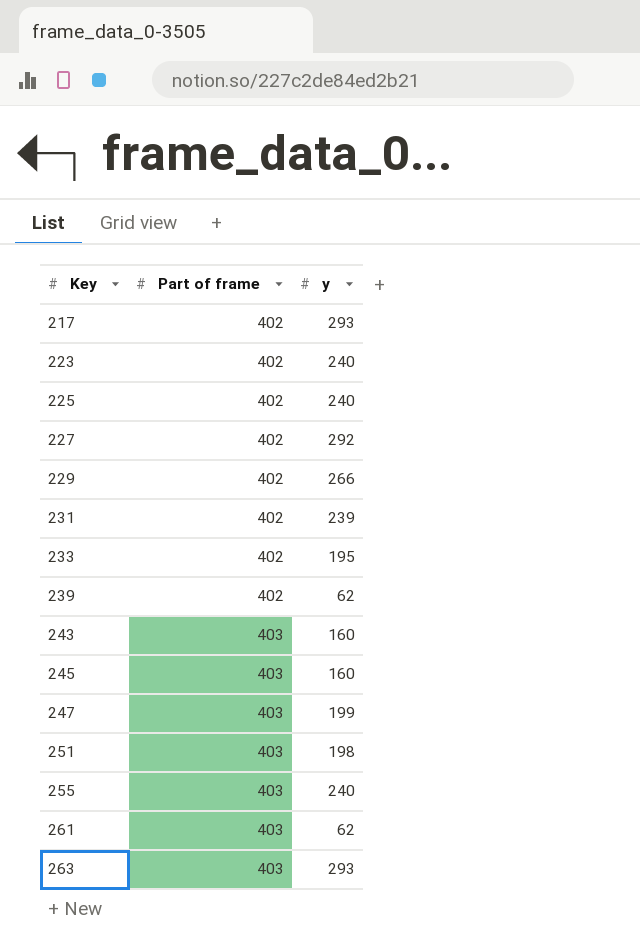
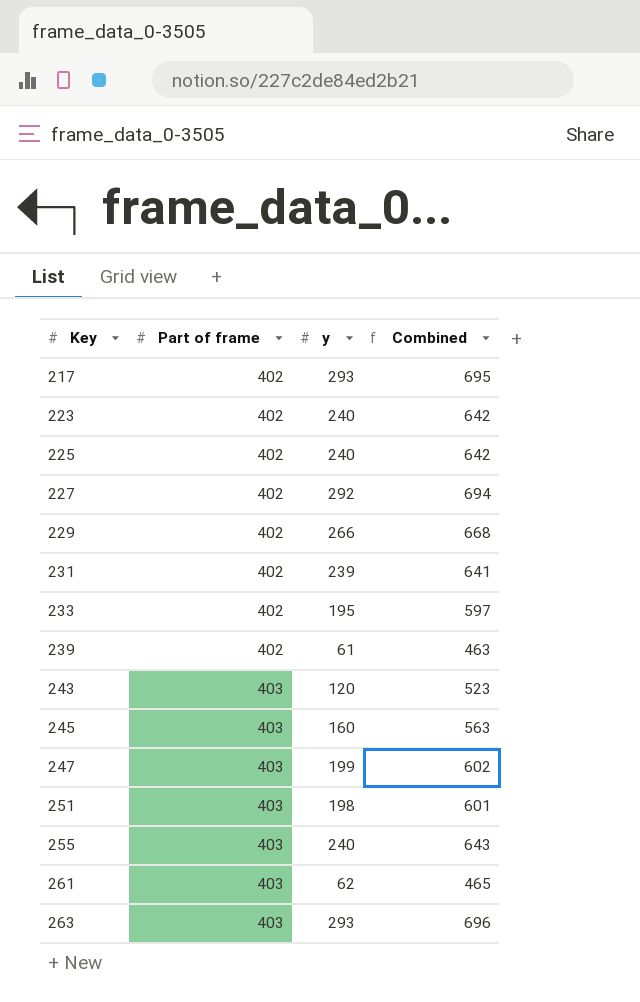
column Combined | formula: none -> [Part of frame] + [y]
239 | y: 62 -> 61
243 | y: 160 -> 120

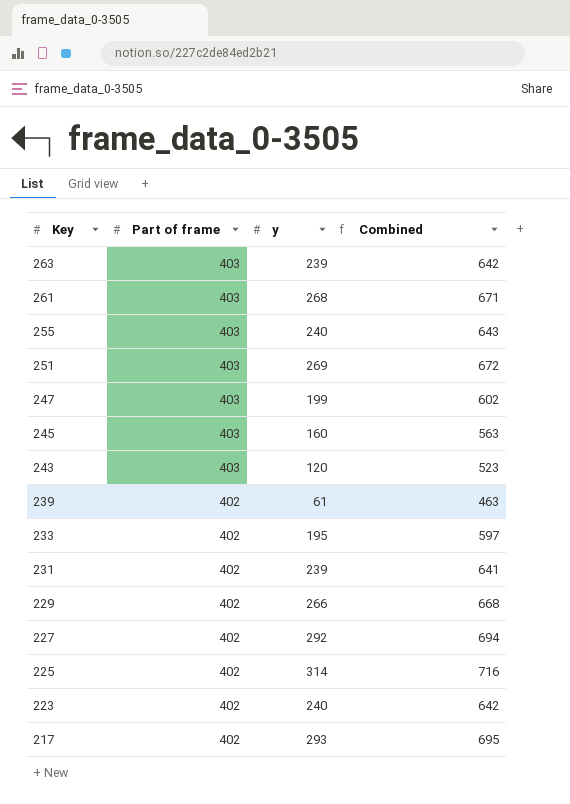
row order: Key ascending -> Key descending
263 | y: 293 -> 239
263 | Combined: 696 -> 642
261 | y: 62 -> 268
261 | Combined: 465 -> 671
251 | y: 198 -> 269
251 | Combined: 601 -> 672
225 | y: 240 -> 314
225 | Combined: 642 -> 716

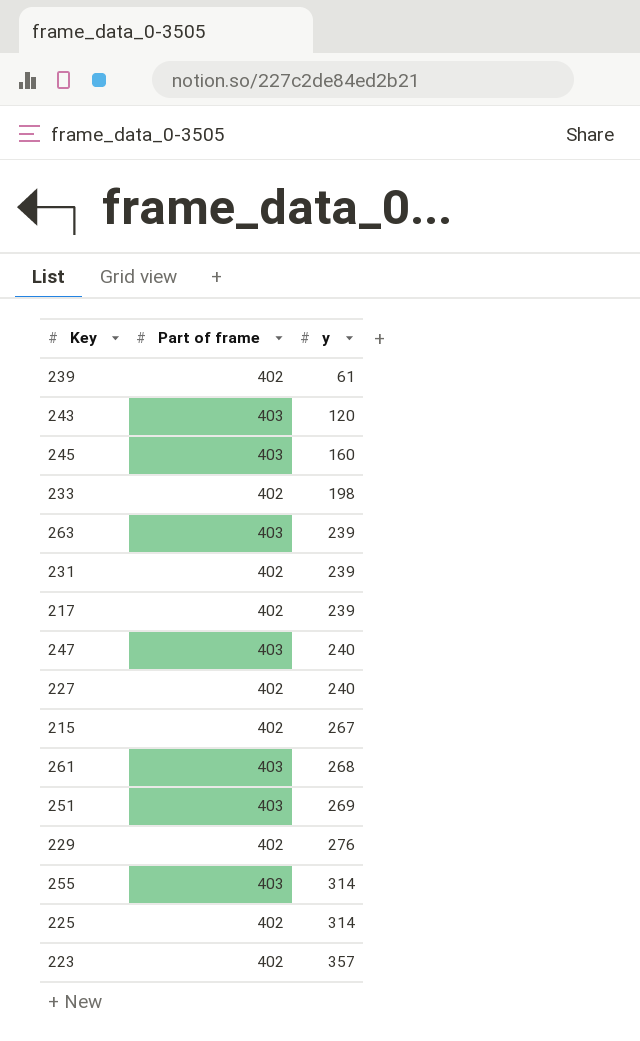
row order: Key descending -> y ascending
column Combined | formula: [Part of frame] + [y] -> none
233 | y: 195 -> 198
217 | y: 293 -> 239
247 | y: 199 -> 240
227 | y: 292 -> 240
row 215: none -> 402 | 267
229 | y: 266 -> 276
255 | y: 240 -> 314
223 | y: 240 -> 357

